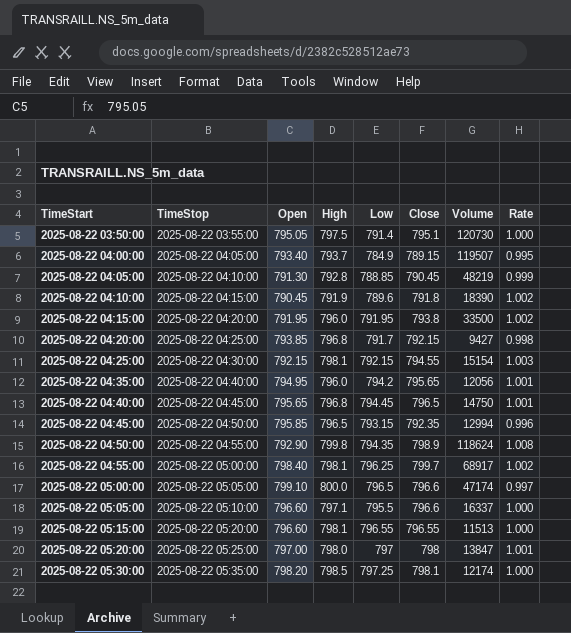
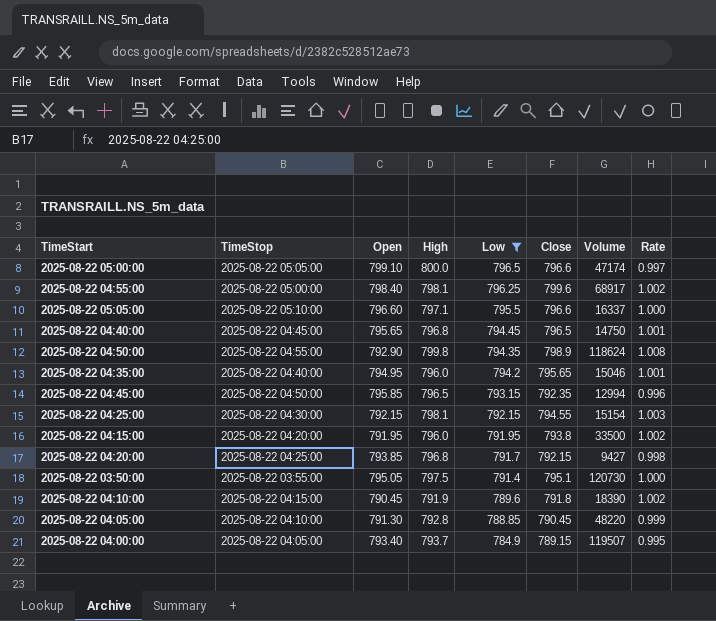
filter: none -> Low <= 796.5
row order: TimeStart ascending -> Low descending
2025-08-22 04:55:00 | Close: 799.7 -> 799.6
2025-08-22 04:35:00 | Volume: 12056 -> 15046
2025-08-22 04:05:00 | Volume: 48219 -> 48220

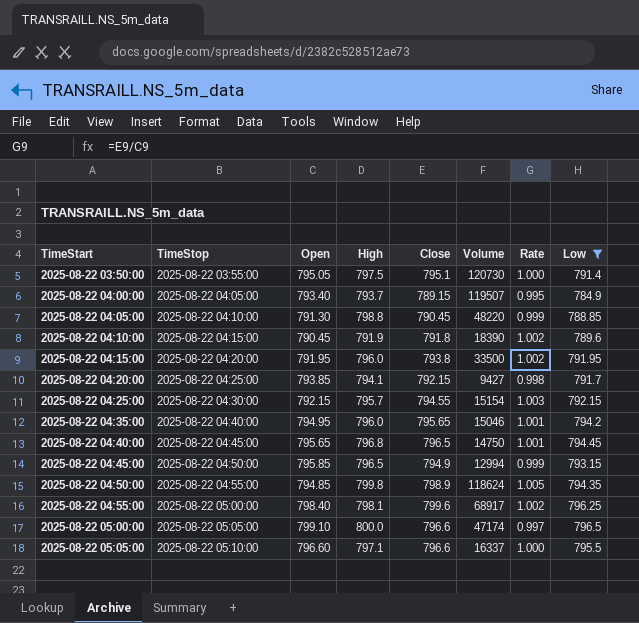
row order: Low descending -> TimeStart ascending
column Low | position: 5 -> 8
2025-08-22 04:05:00 | High: 792.8 -> 798.8
2025-08-22 04:20:00 | High: 796.8 -> 794.1
2025-08-22 04:25:00 | High: 798.1 -> 795.7
2025-08-22 04:45:00 | Close: 792.35 -> 794.9
2025-08-22 04:45:00 | Rate: 0.996 -> 0.999
2025-08-22 04:50:00 | Open: 792.90 -> 794.85
2025-08-22 04:50:00 | Rate: 1.008 -> 1.005

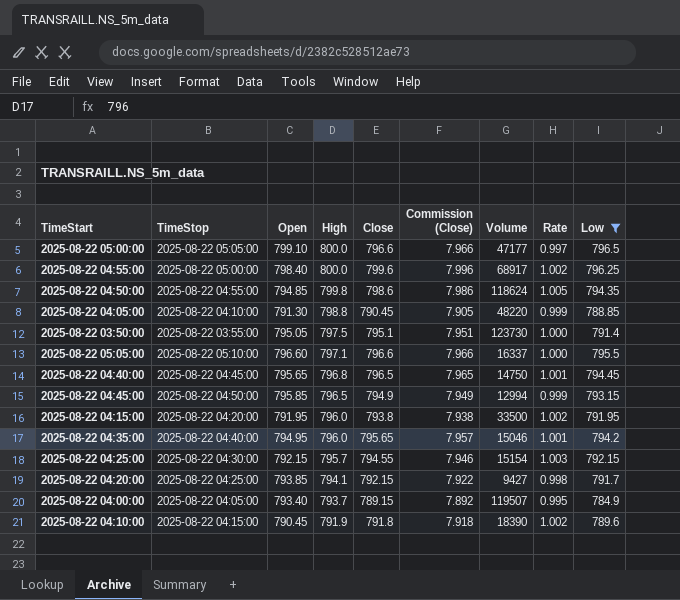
row order: TimeStart ascending -> High descending
column Commission (Close) | formula: none -> [Close] * 0.01
2025-08-22 05:00:00 | Volume: 47174 -> 47177
2025-08-22 04:55:00 | High: 798.1 -> 800.0
2025-08-22 04:50:00 | Close: 798.9 -> 798.6
2025-08-22 03:50:00 | Volume: 120730 -> 123730

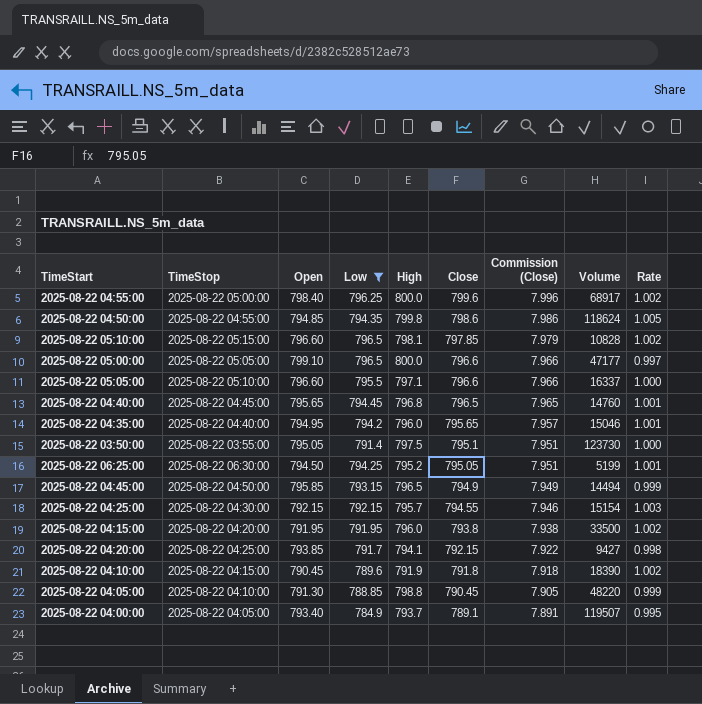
row order: High descending -> Close descending
column Low | position: 9 -> 4
row 2025-08-22 05:10:00: none -> 2025-08-22 05:15:00 | 796.60 | 796.5 | 798.1 | 797.85 | 7.979 | 10828 | 1.002
2025-08-22 04:40:00 | Volume: 14750 -> 14760
row 2025-08-22 06:25:00: none -> 2025-08-22 06:30:00 | 794.50 | 794.25 | 795.2 | 795.05 | 7.951 | 5199 | 1.001
2025-08-22 04:45:00 | Volume: 12994 -> 14494
2025-08-22 04:00:00 | Close: 789.15 -> 789.1
2025-08-22 04:00:00 | Commission (Close): 7.892 -> 7.891

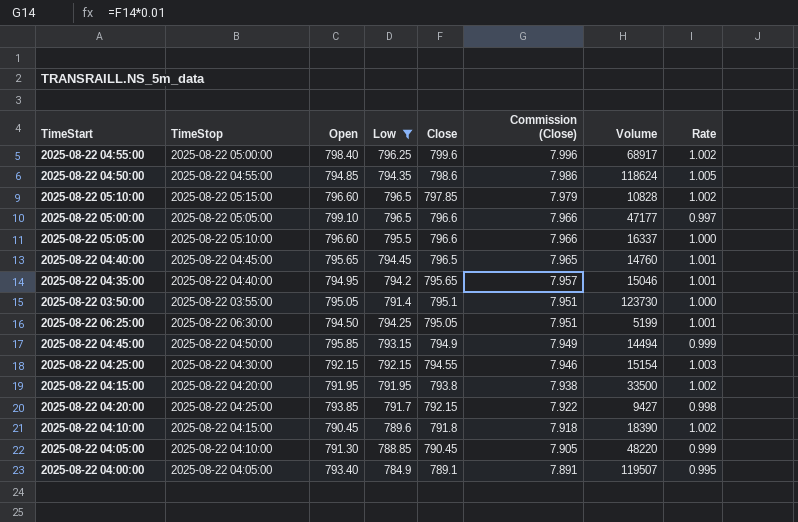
column High | position: 5 -> none

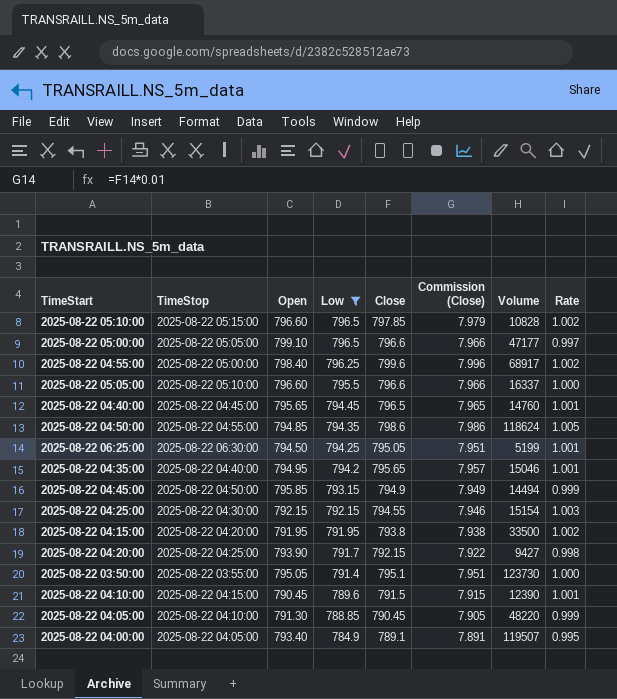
row order: Close descending -> Low descending
2025-08-22 04:20:00 | Open: 793.85 -> 793.90
2025-08-22 04:10:00 | Close: 791.8 -> 791.5
2025-08-22 04:10:00 | Commission (Close): 7.918 -> 7.915
2025-08-22 04:10:00 | Volume: 18390 -> 12390
2025-08-22 04:10:00 | Rate: 1.002 -> 1.001

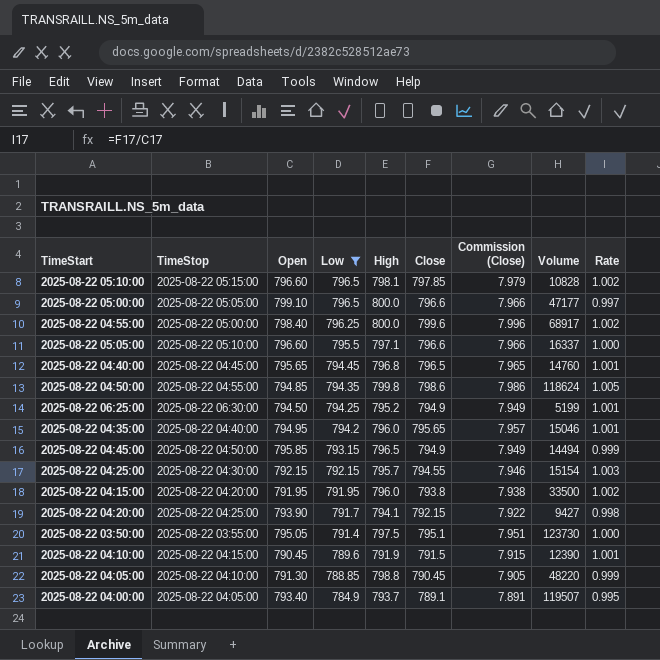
column High | position: none -> 5
2025-08-22 06:25:00 | Close: 795.05 -> 794.9
2025-08-22 06:25:00 | Commission (Close): 7.951 -> 7.949

